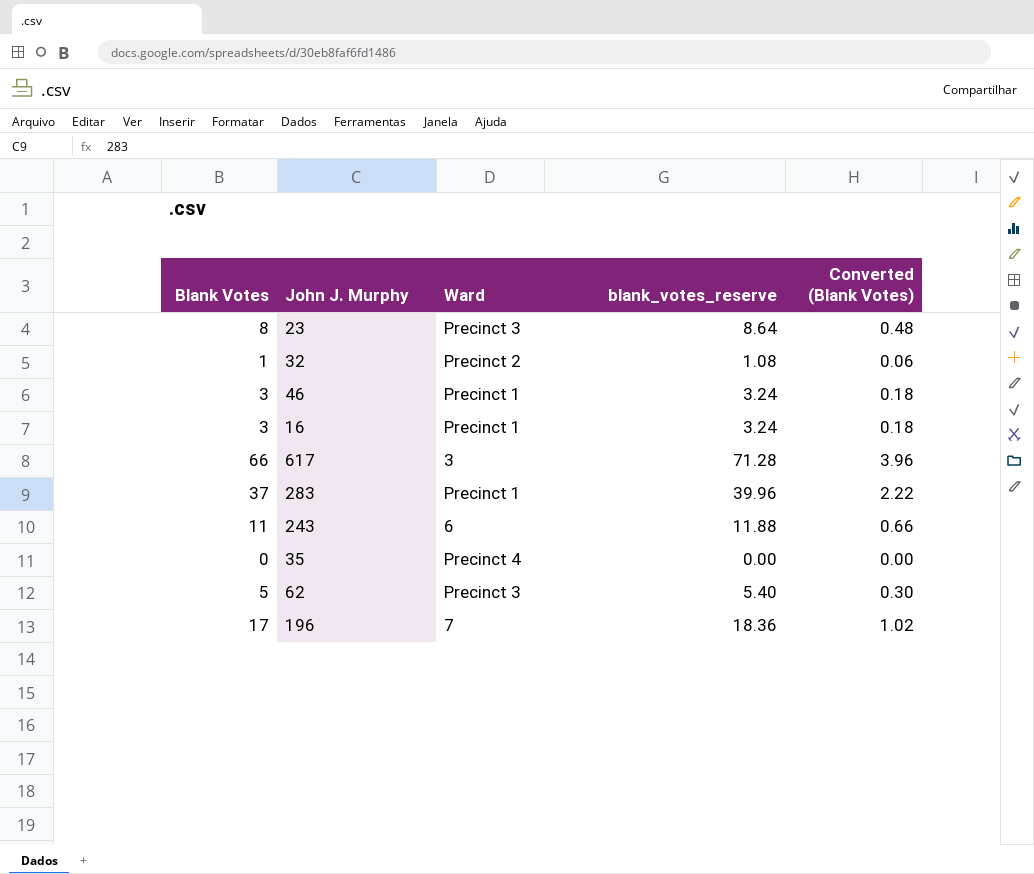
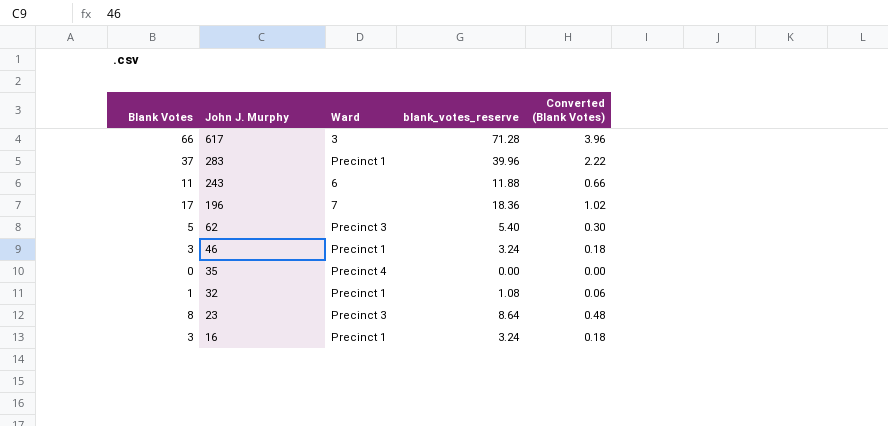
row order: none -> John J. Murphy descending
32 | Ward: Precinct 2 -> Precinct 1

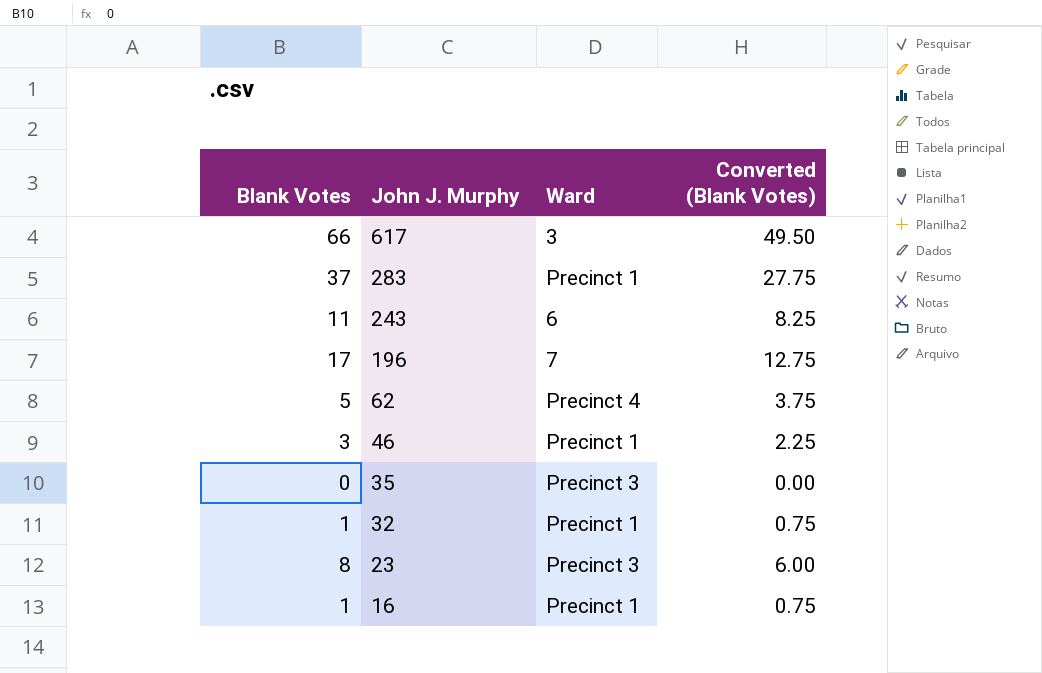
column blank_votes_reserve | formula: [Blank Votes] * 1.08 -> none
column Converted (Blank Votes) | formula: [Blank Votes] * 0.06 -> [Blank Votes] * 0.75
62 | Ward: Precinct 3 -> Precinct 4
35 | Ward: Precinct 4 -> Precinct 3
16 | Blank Votes: 3 -> 1

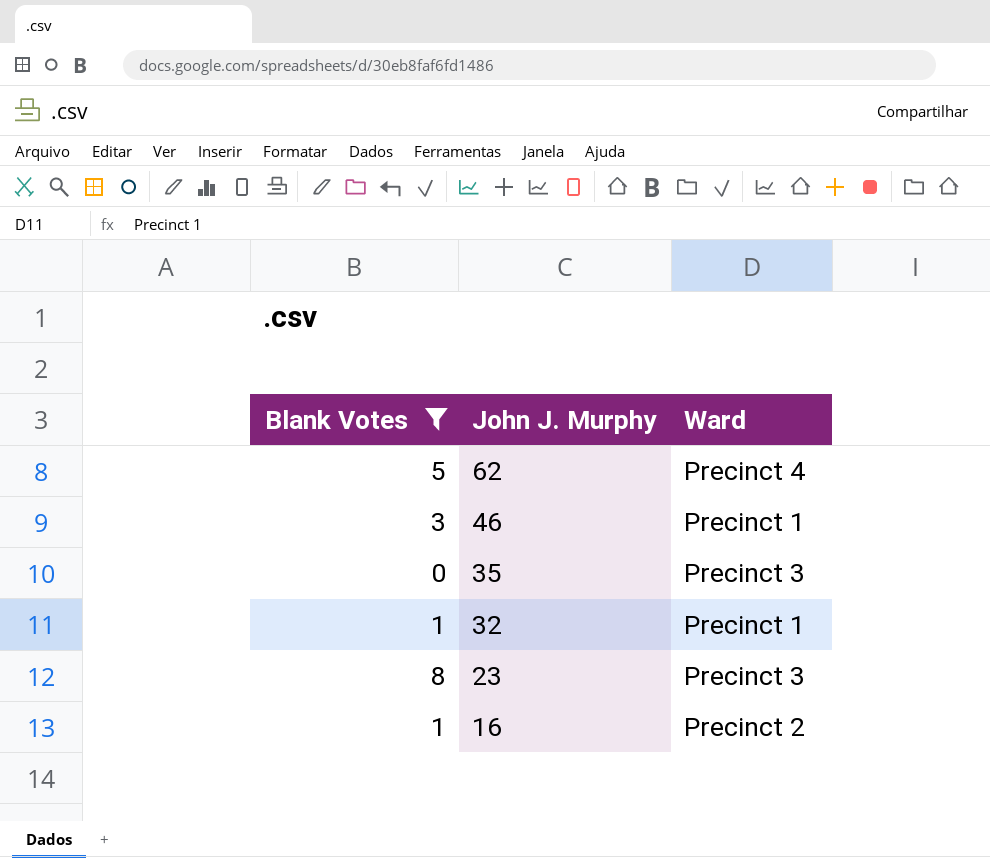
filter: none -> Blank Votes <= 8
column Converted (Blank Votes) | formula: [Blank Votes] * 0.75 -> none
16 | Ward: Precinct 1 -> Precinct 2

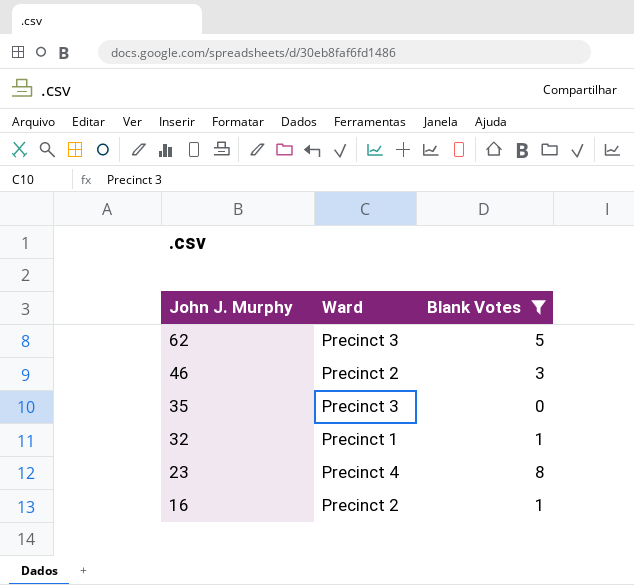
column Blank Votes | position: 1 -> 3
62 | Ward: Precinct 4 -> Precinct 3
46 | Ward: Precinct 1 -> Precinct 2
23 | Ward: Precinct 3 -> Precinct 4

